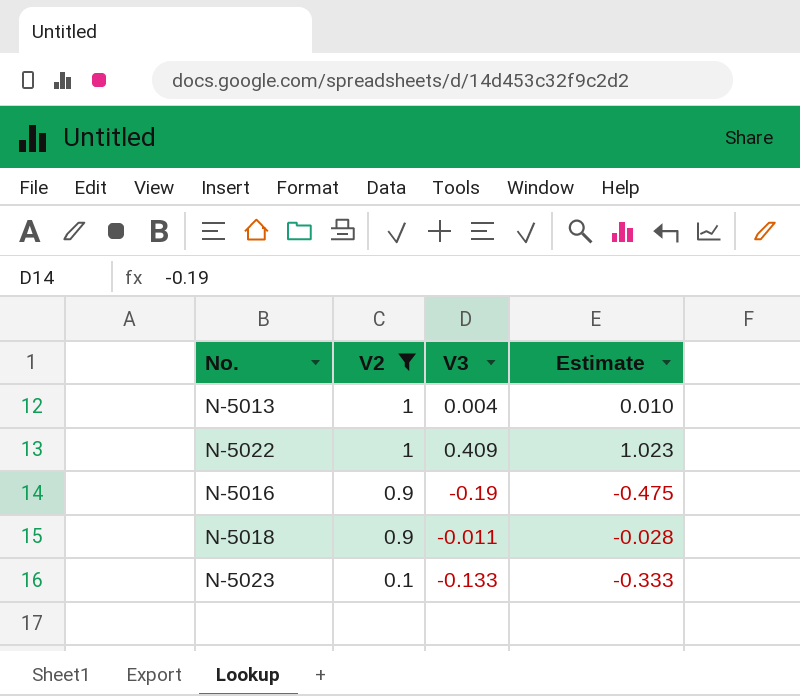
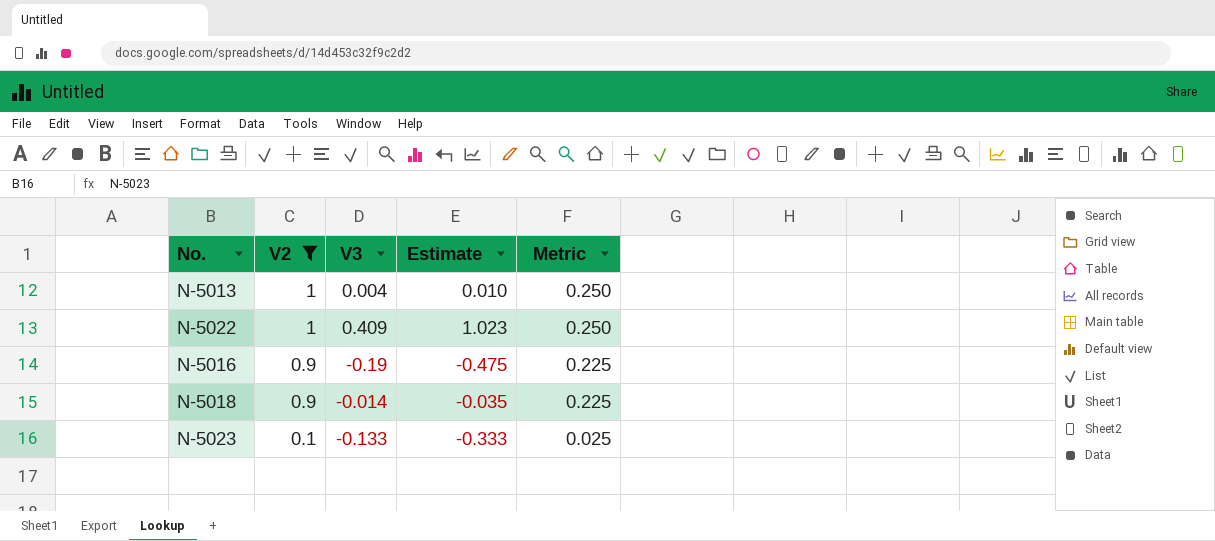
column Metric | formula: none -> [V2] * 0.25
N-5018 | V3: -0.011 -> -0.014
N-5018 | Estimate: -0.028 -> -0.035

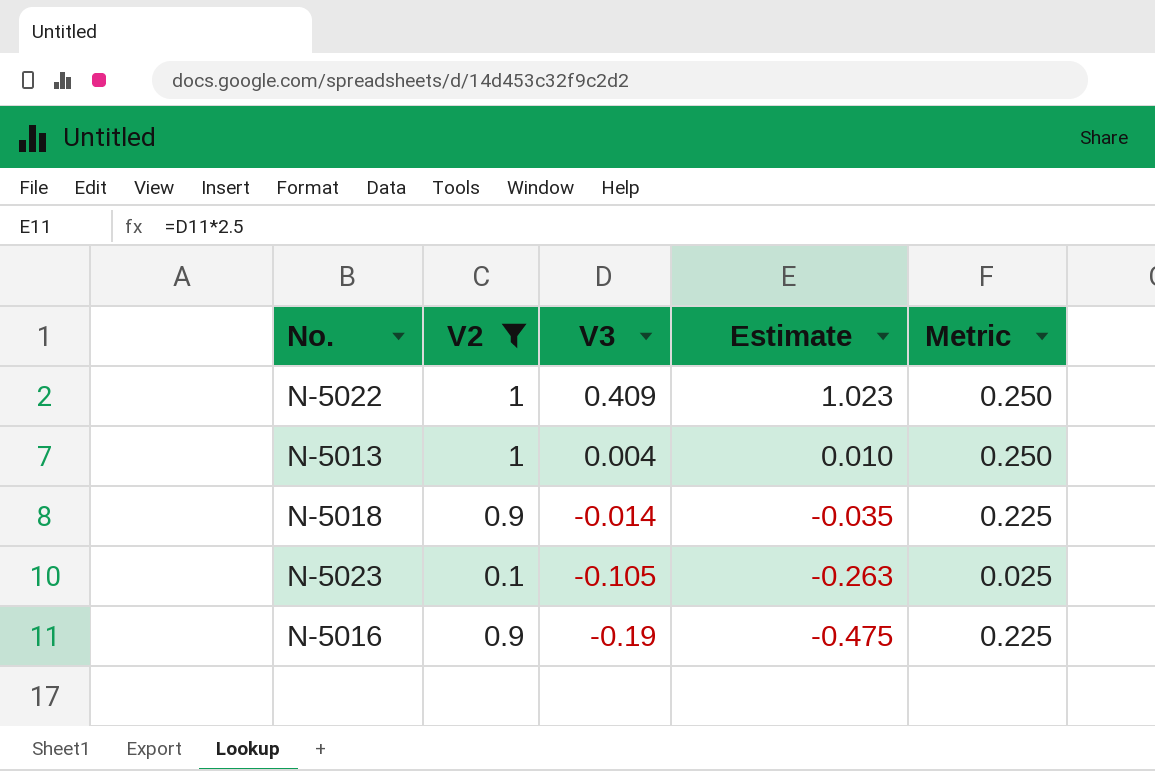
row order: V2 descending -> V3 descending
N-5023 | V3: -0.133 -> -0.105
N-5023 | Estimate: -0.333 -> -0.263

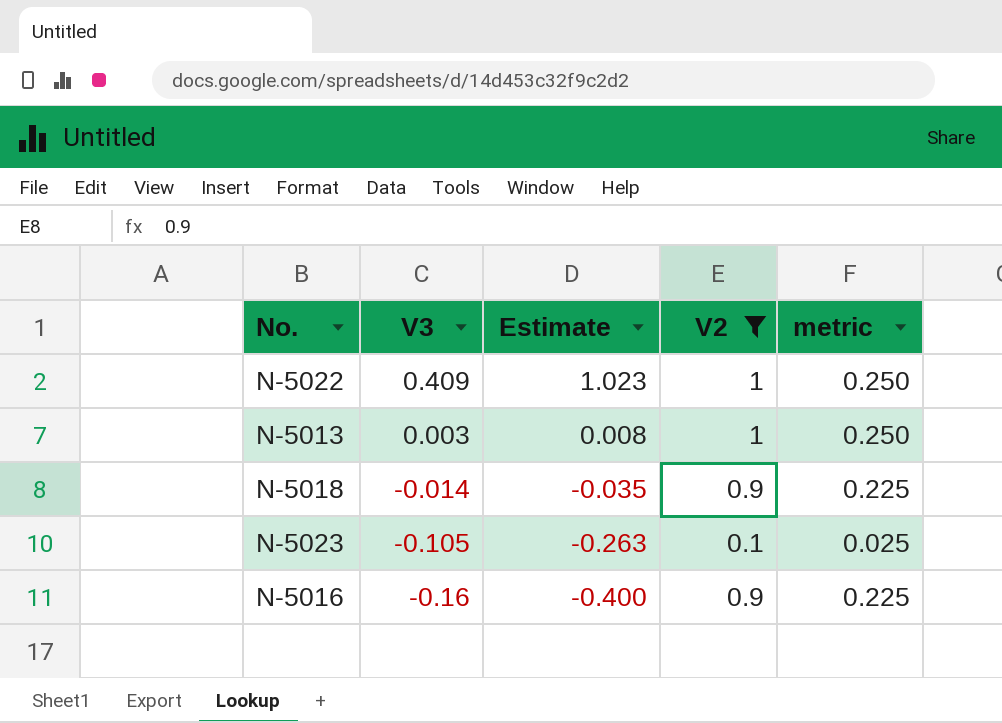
column V2 | position: 2 -> 4
column name: Metric -> metric
N-5013 | V3: 0.004 -> 0.003
N-5013 | Estimate: 0.010 -> 0.008
N-5016 | V3: -0.19 -> -0.16
N-5016 | Estimate: -0.475 -> -0.400

